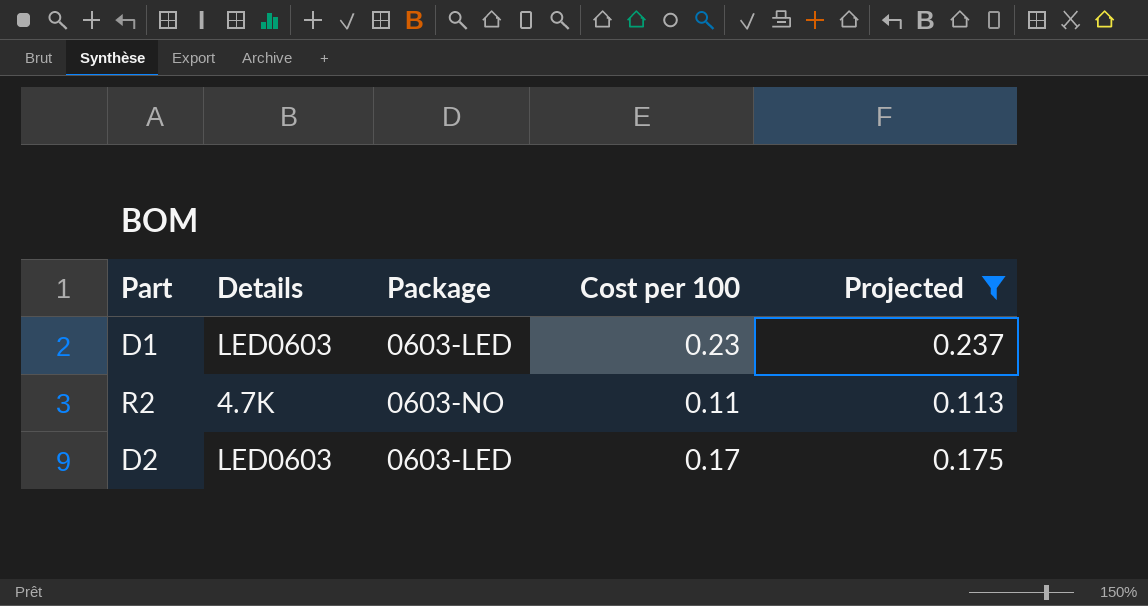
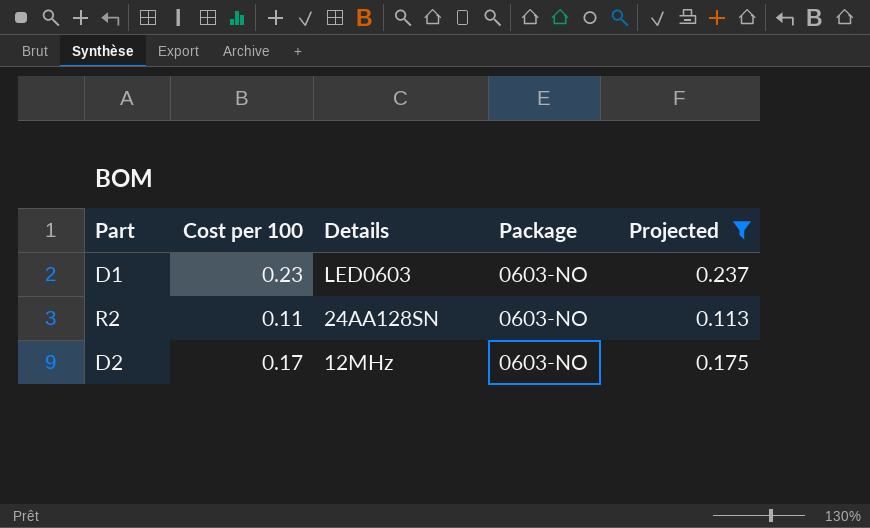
column Cost per 100 | position: 4 -> 2
D1 | Package: 0603-LED -> 0603-NO
R2 | Details: 4.7K -> 24AA128SN
D2 | Details: LED0603 -> 12MHz
D2 | Package: 0603-LED -> 0603-NO

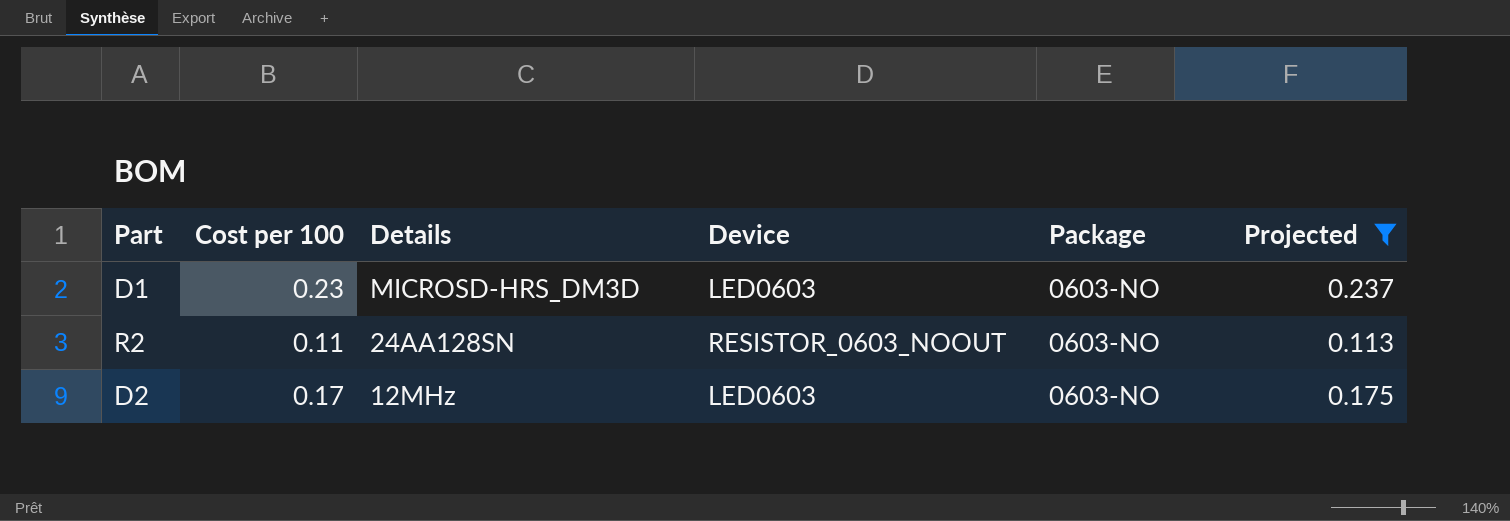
column Device | position: none -> 4
D1 | Details: LED0603 -> MICROSD-HRS_DM3D

